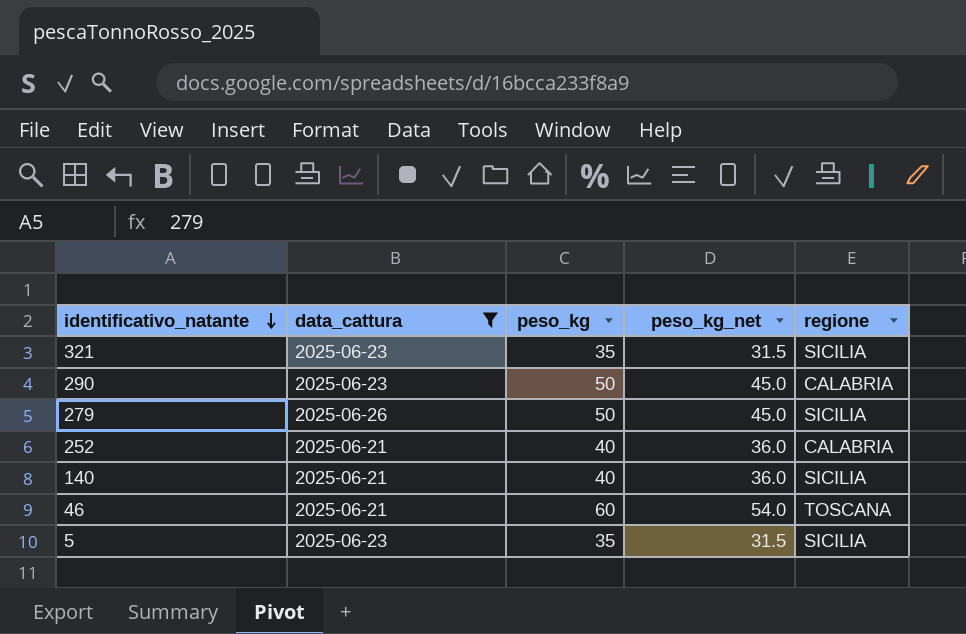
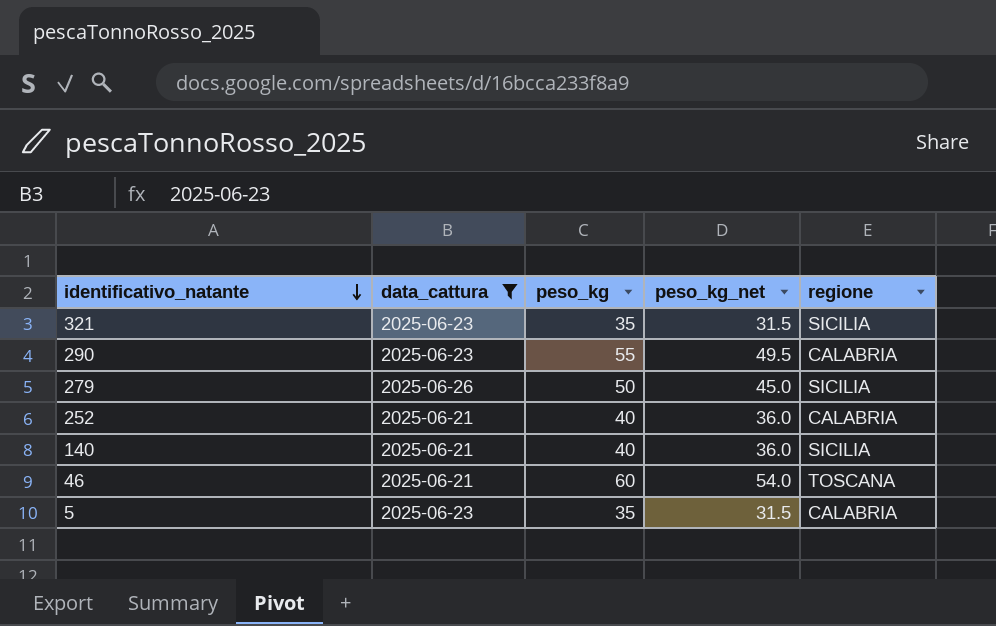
290 | peso_kg: 50 -> 55
290 | peso_kg_net: 45.0 -> 49.5
5 | regione: SICILIA -> CALABRIA

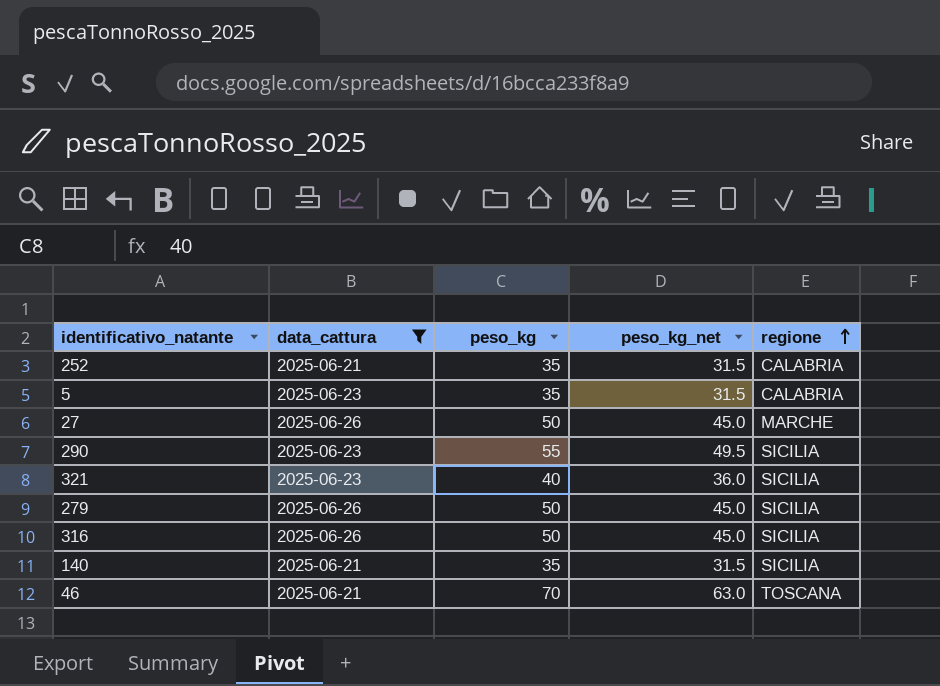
row order: identificativo_natante descending -> regione ascending
252 | peso_kg: 40 -> 35
252 | peso_kg_net: 36.0 -> 31.5
row 27: none -> 2025-06-26 | 50 | 45.0 | MARCHE
290 | regione: CALABRIA -> SICILIA
321 | peso_kg: 35 -> 40
321 | peso_kg_net: 31.5 -> 36.0
row 316: none -> 2025-06-26 | 50 | 45.0 | SICILIA
140 | peso_kg: 40 -> 35
140 | peso_kg_net: 36.0 -> 31.5
46 | peso_kg: 60 -> 70
46 | peso_kg_net: 54.0 -> 63.0

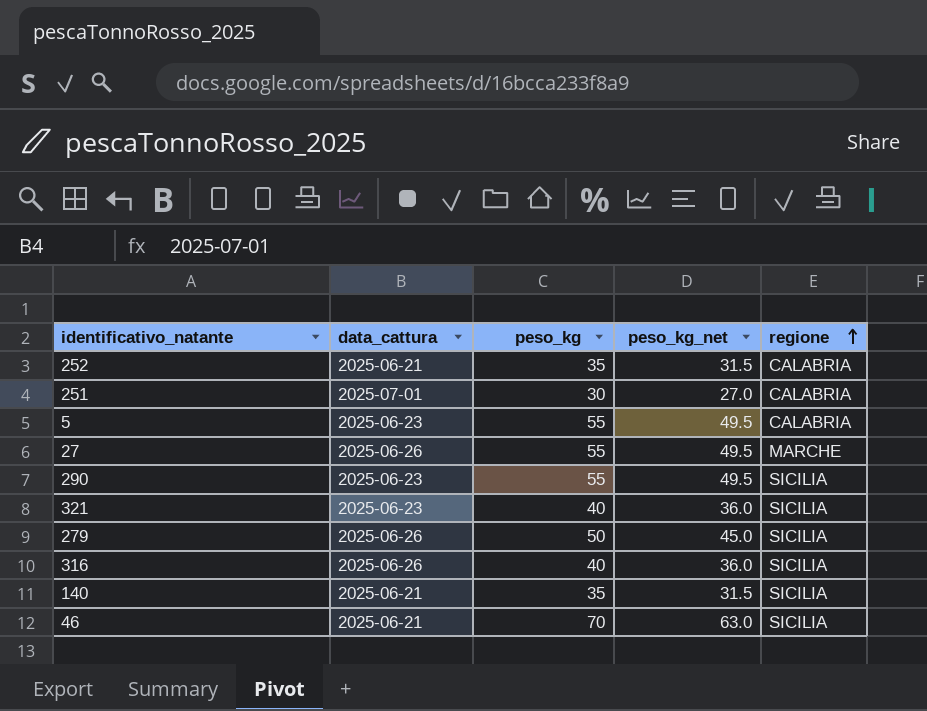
filter: data_cattura != 2025-07-01 -> none
5 | peso_kg: 35 -> 55
5 | peso_kg_net: 31.5 -> 49.5
27 | peso_kg: 50 -> 55
27 | peso_kg_net: 45.0 -> 49.5
316 | peso_kg: 50 -> 40
316 | peso_kg_net: 45.0 -> 36.0
46 | regione: TOSCANA -> SICILIA

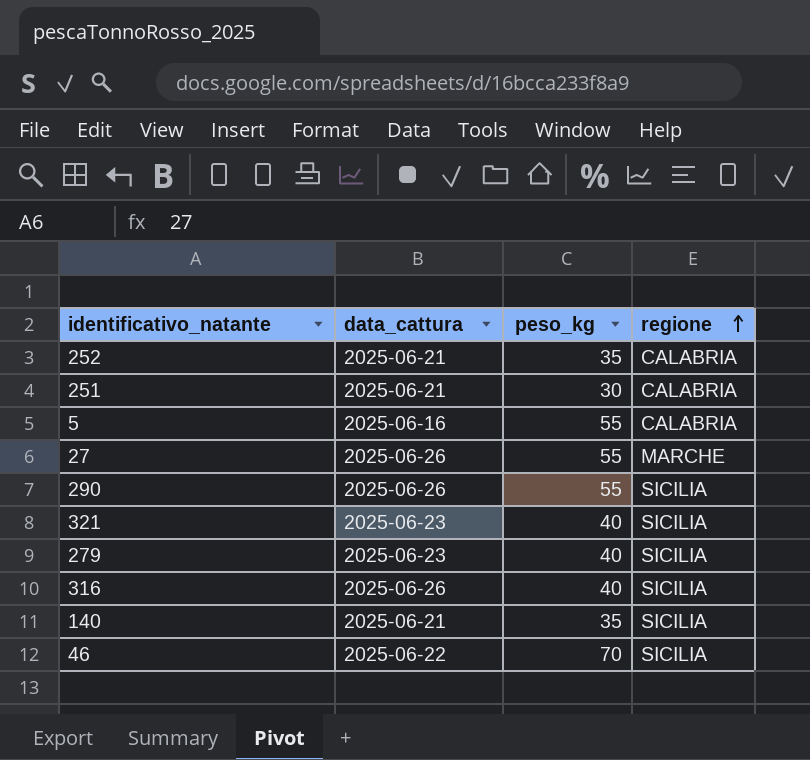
column peso_kg_net | formula: [peso_kg] * 0.9 -> none
251 | data_cattura: 2025-07-01 -> 2025-06-21
5 | data_cattura: 2025-06-23 -> 2025-06-16
290 | data_cattura: 2025-06-23 -> 2025-06-26
279 | data_cattura: 2025-06-26 -> 2025-06-23
279 | peso_kg: 50 -> 40
46 | data_cattura: 2025-06-21 -> 2025-06-22

